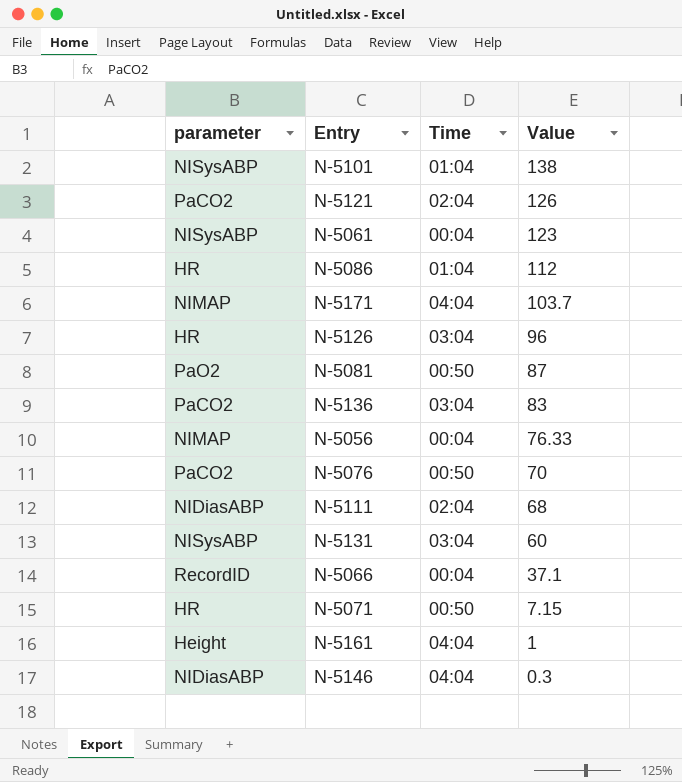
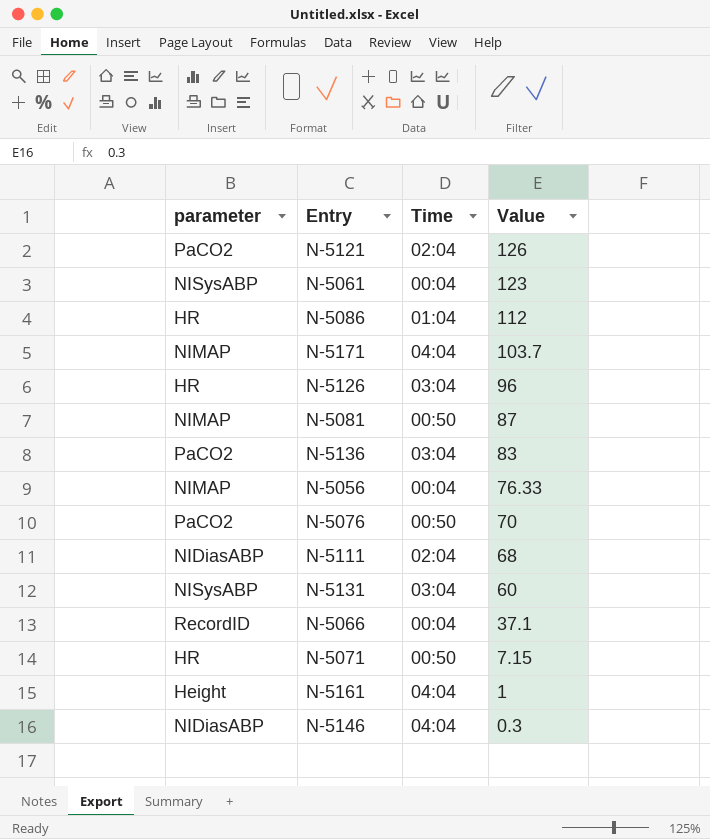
row N-5101: NISysABP | 01:04 | 138 -> none
N-5081 | parameter: PaO2 -> NIMAP

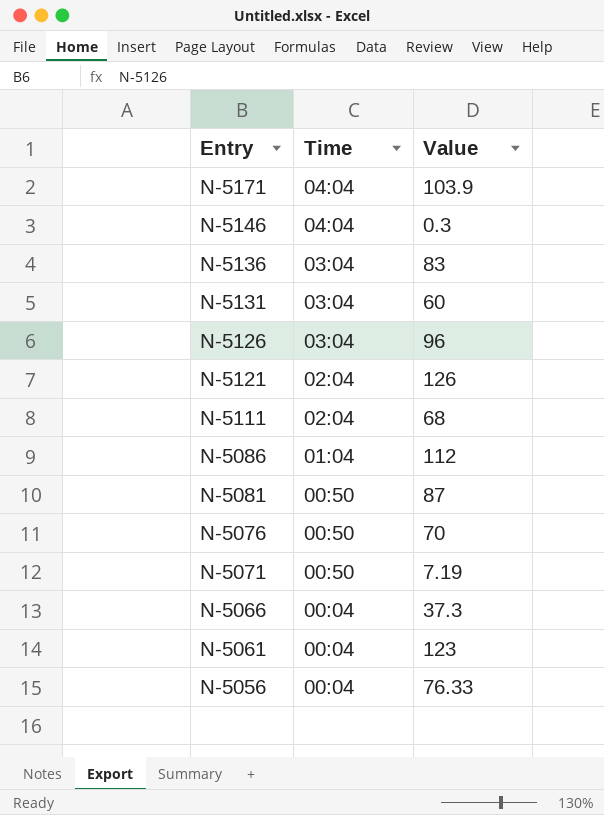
row order: Value descending -> Entry descending
column parameter | position: 1 -> none
row N-5161: Height | 04:04 | 1 -> none
N-5171 | Value: 103.7 -> 103.9
N-5071 | Value: 7.15 -> 7.19
N-5066 | Value: 37.1 -> 37.3

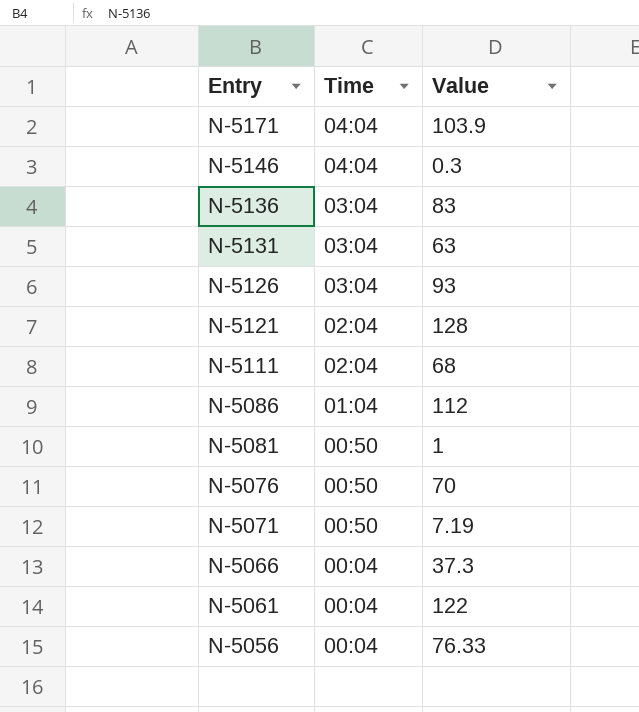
N-5131 | Value: 60 -> 63
N-5126 | Value: 96 -> 93
N-5121 | Value: 126 -> 128
N-5081 | Value: 87 -> 1
N-5061 | Value: 123 -> 122

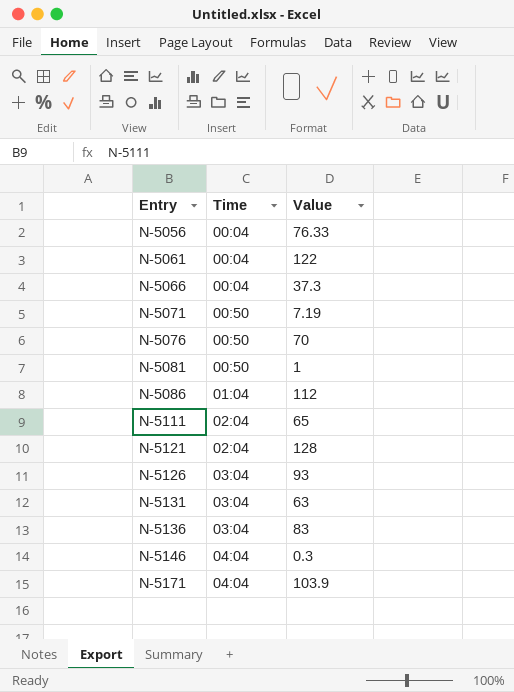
row order: Entry descending -> Entry ascending
N-5111 | Value: 68 -> 65

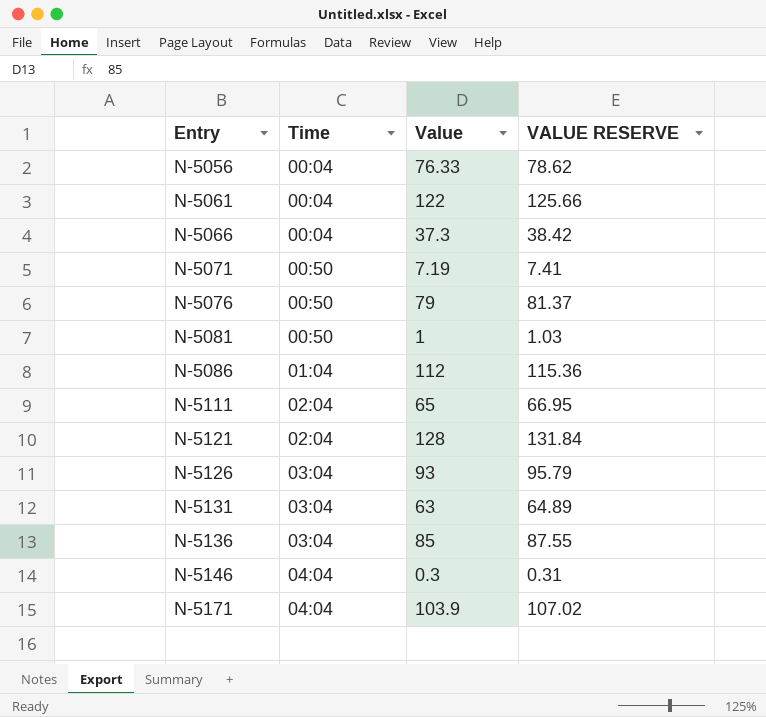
column VALUE RESERVE | formula: none -> [Value] * 1.03
N-5076 | Value: 70 -> 79
N-5136 | Value: 83 -> 85

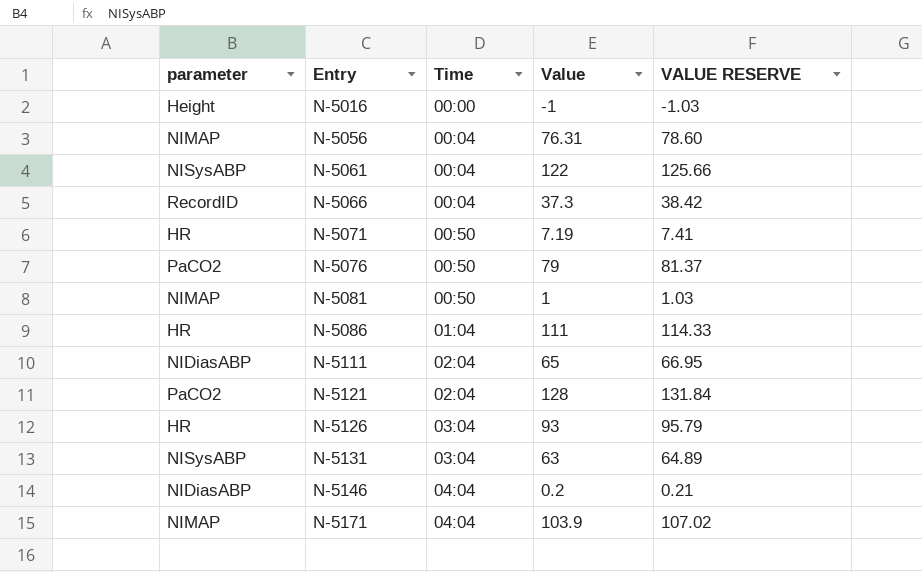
column parameter | position: none -> 1
row N-5136: 03:04 | 85 | 87.55 -> none
row N-5016: none -> Height | 00:00 | -1 | -1.03
N-5056 | Value: 76.33 -> 76.31
N-5056 | VALUE RESERVE: 78.62 -> 78.60
N-5086 | Value: 112 -> 111
N-5086 | VALUE RESERVE: 115.36 -> 114.33
N-5146 | Value: 0.3 -> 0.2
N-5146 | VALUE RESERVE: 0.31 -> 0.21

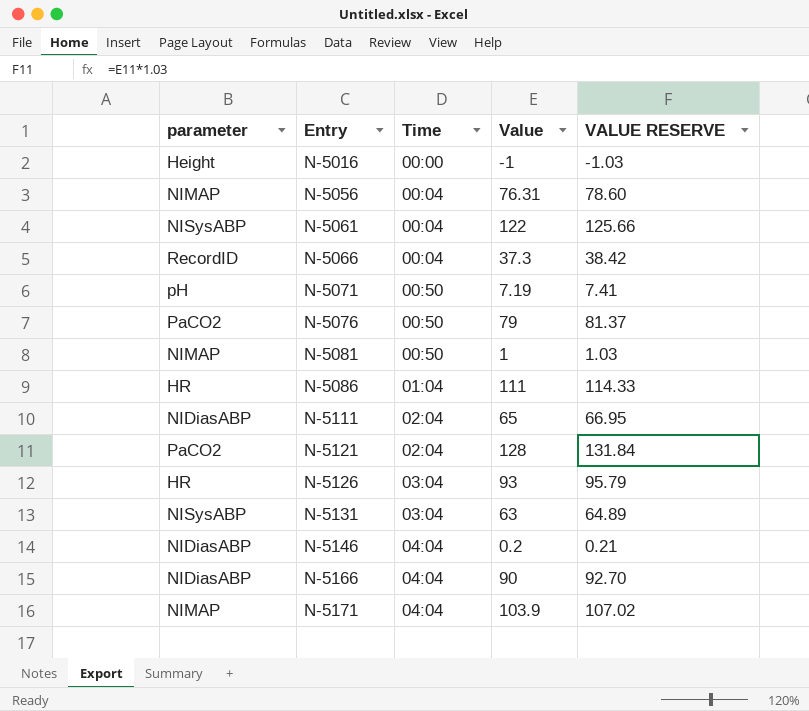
N-5071 | parameter: HR -> pH
row N-5166: none -> NIDiasABP | 04:04 | 90 | 92.70

